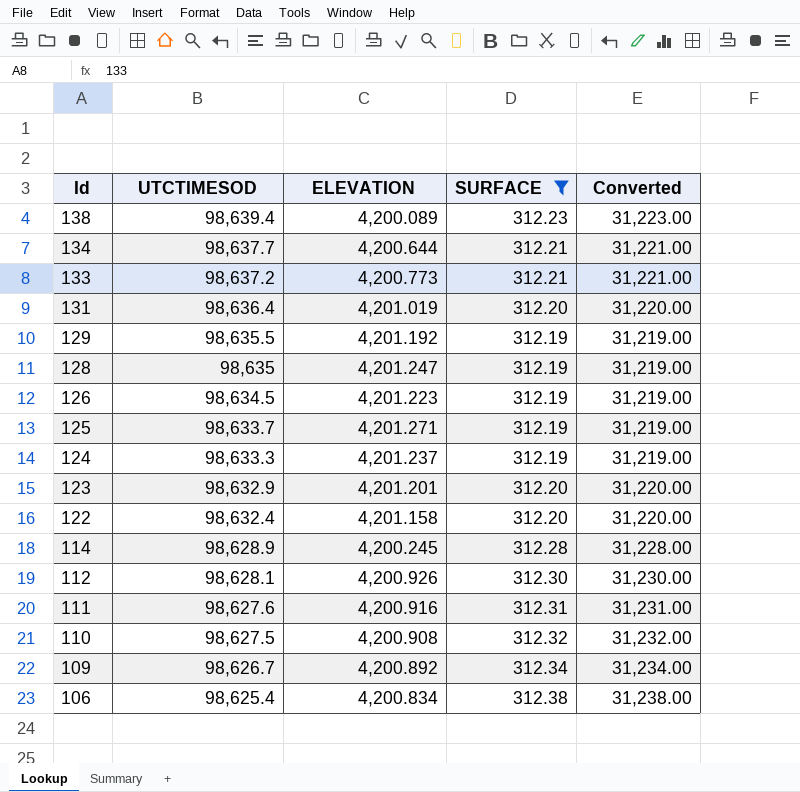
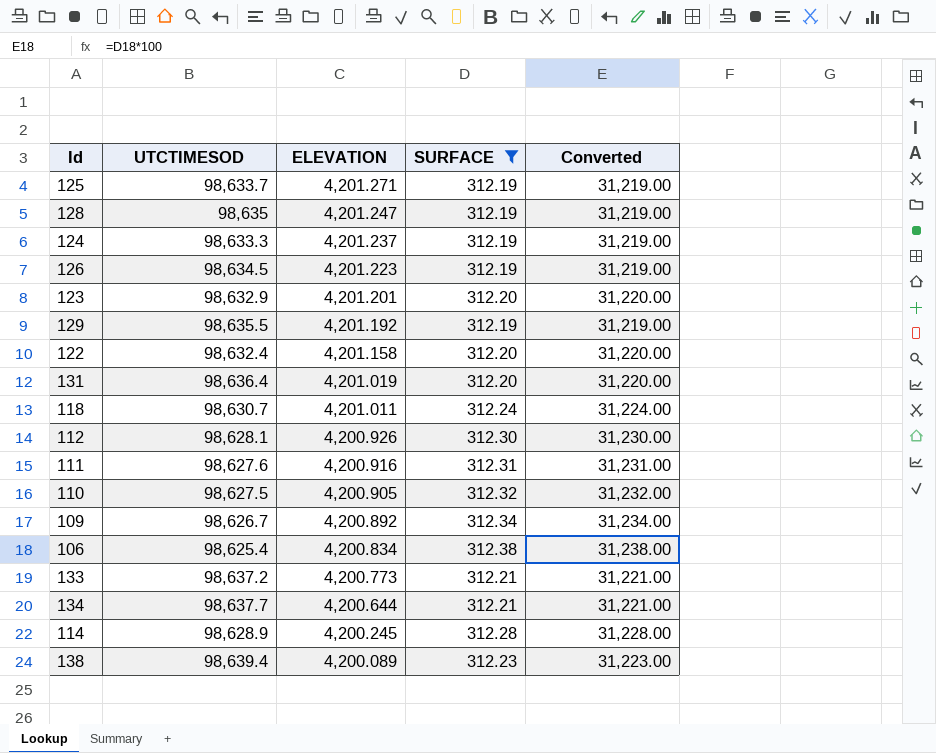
row order: Id descending -> ELEVATION descending
row 118: none -> 98,630.7 | 4,201.011 | 312.24 | 31,224.00
110 | ELEVATION: 4,200.908 -> 4,200.905

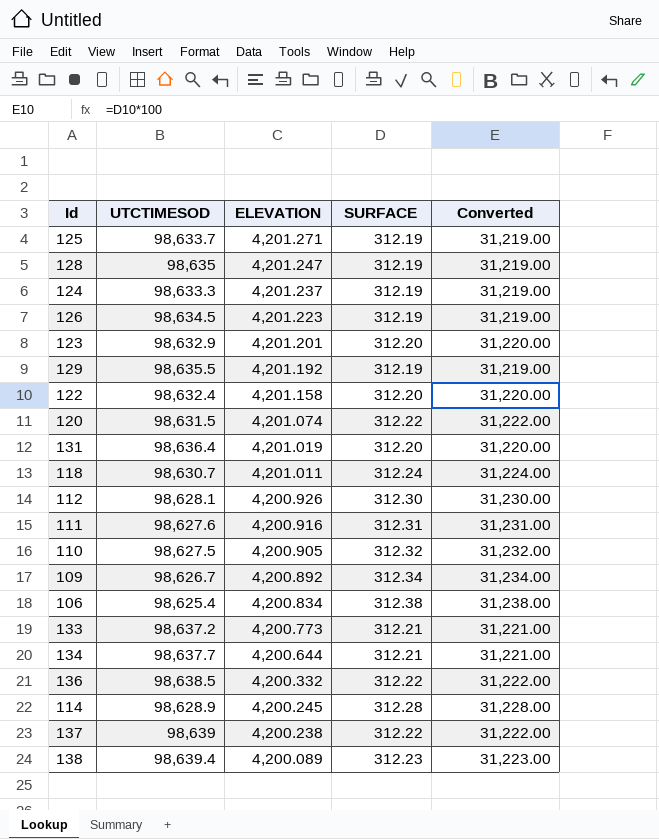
filter: SURFACE != 312.22 -> none

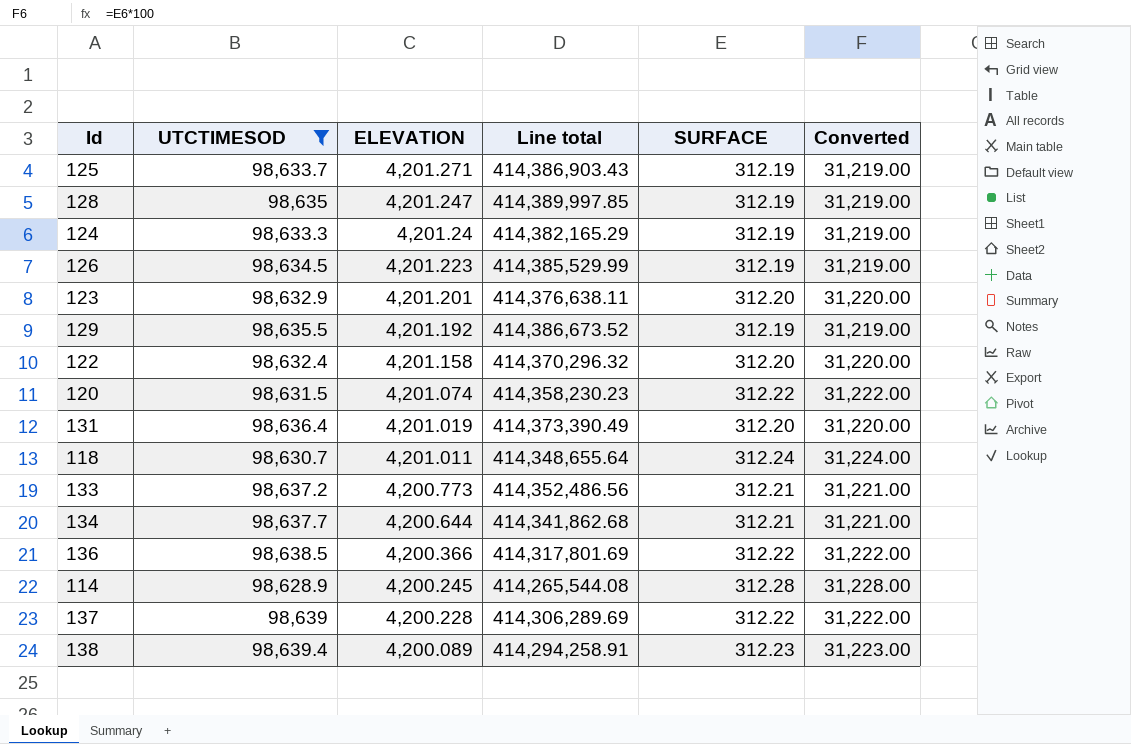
filter: none -> UTCTIMESOD >= 98,628.9
column Line total | formula: none -> [UTCTIMESOD] * [ELEVATION]
124 | ELEVATION: 4,201.237 -> 4,201.24
136 | ELEVATION: 4,200.332 -> 4,200.366
137 | ELEVATION: 4,200.238 -> 4,200.228

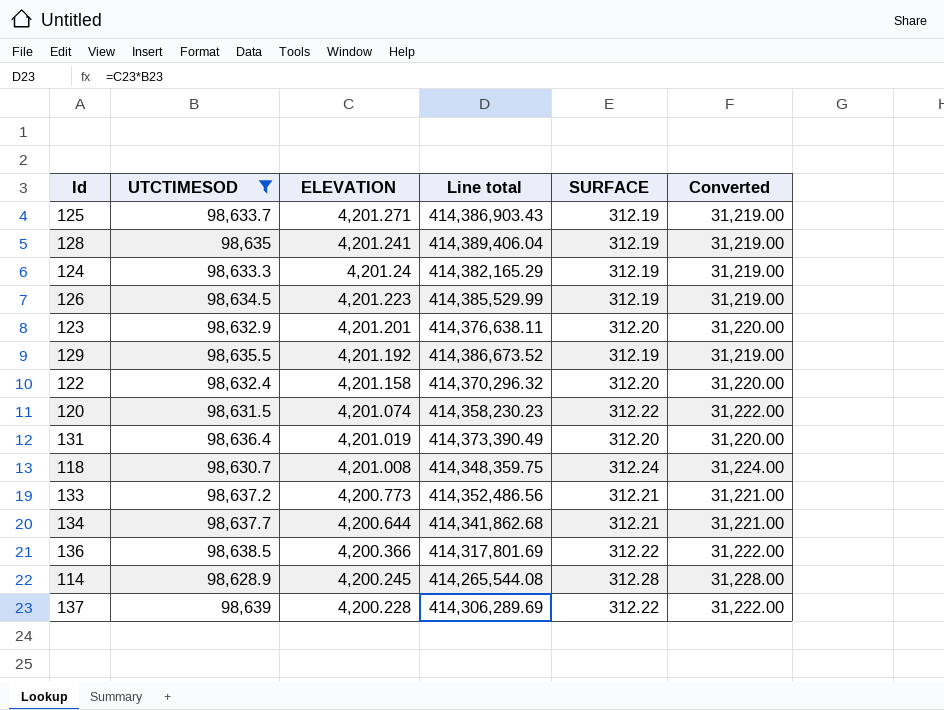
row 138: 98,639.4 | 4,200.089 | 414,294,258.91 | 312.23 | 31,223.00 -> none
128 | ELEVATION: 4,201.247 -> 4,201.241
128 | Line total: 414,389,997.85 -> 414,389,406.04
118 | ELEVATION: 4,201.011 -> 4,201.008
118 | Line total: 414,348,655.64 -> 414,348,359.75

